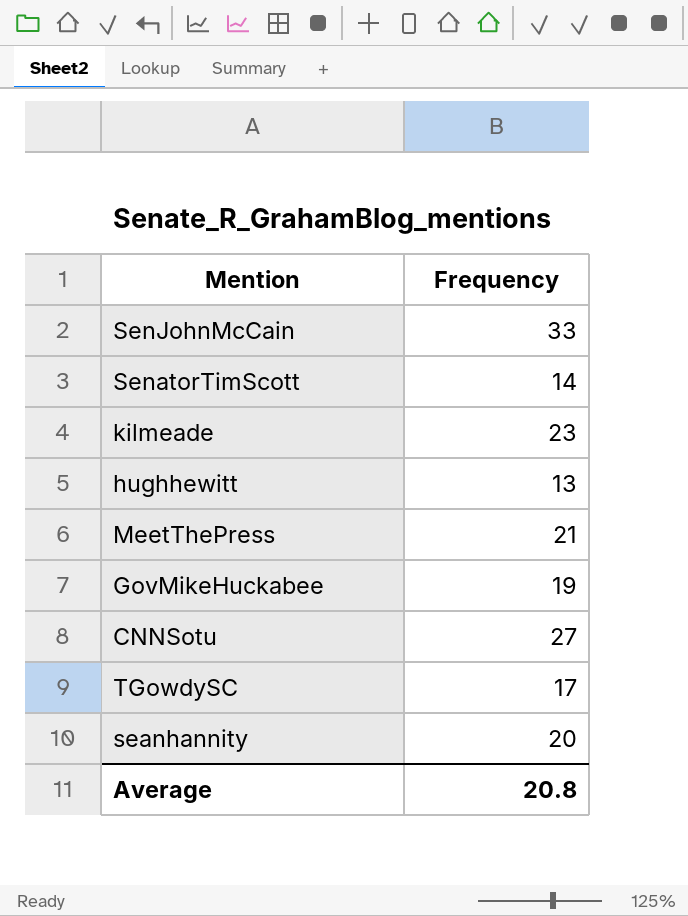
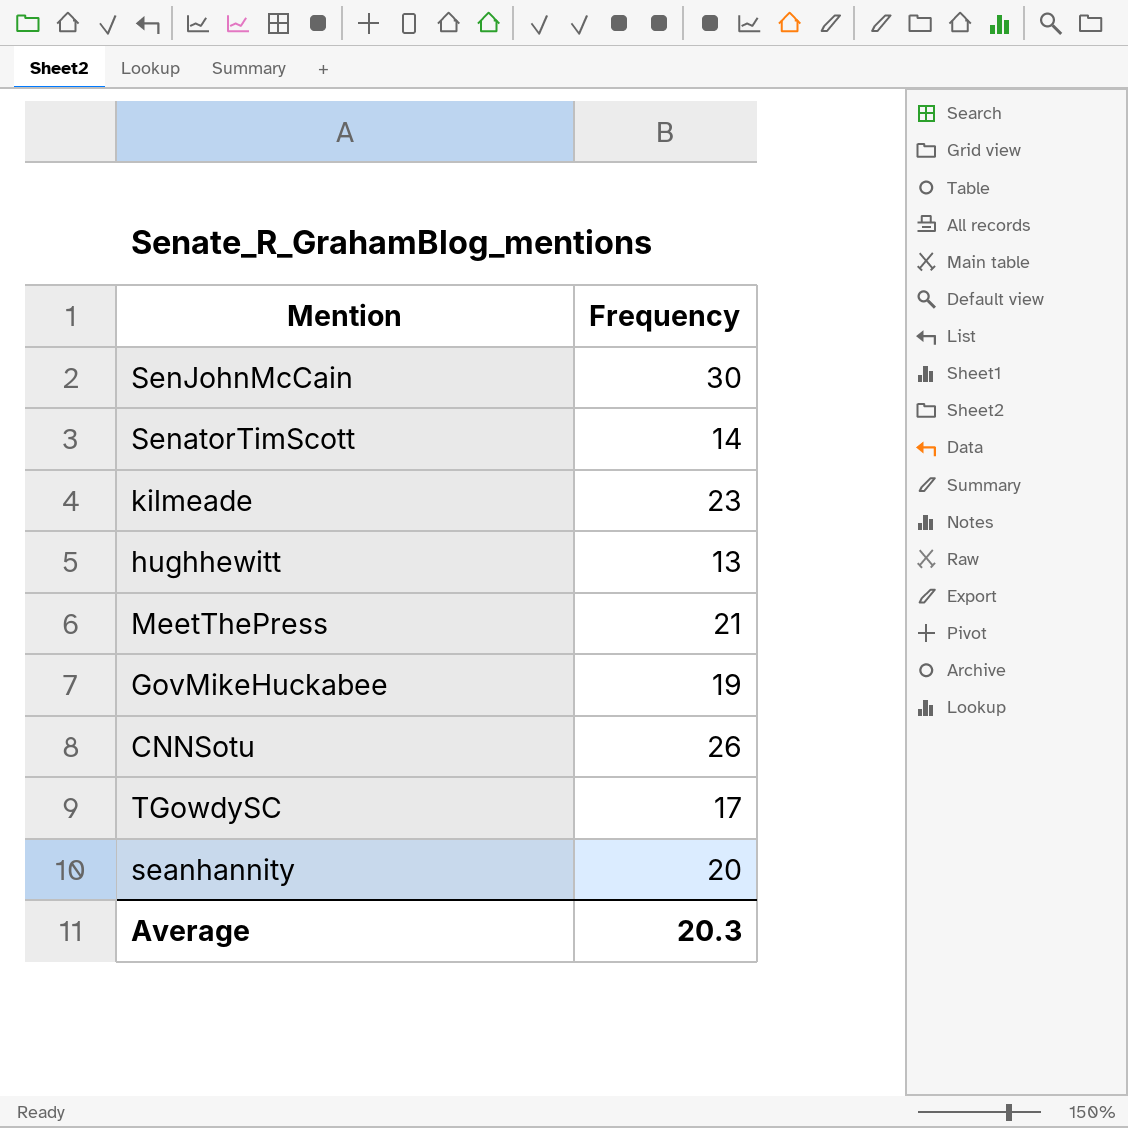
SenJohnMcCain | Frequency: 33 -> 30
CNNSotu | Frequency: 27 -> 26
Average | Frequency: 20.8 -> 20.3

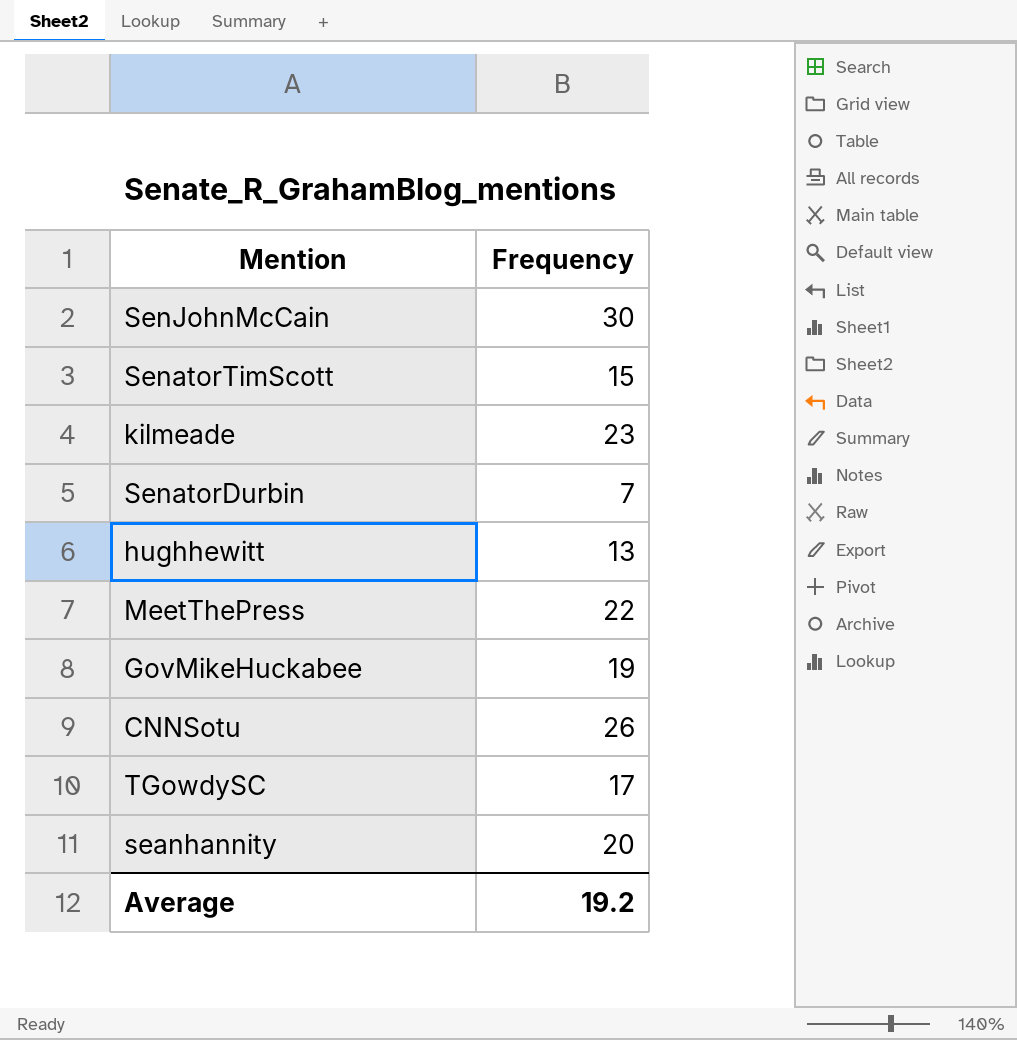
SenatorTimScott | Frequency: 14 -> 15
row SenatorDurbin: none -> 7
MeetThePress | Frequency: 21 -> 22
Average | Frequency: 20.3 -> 19.2

